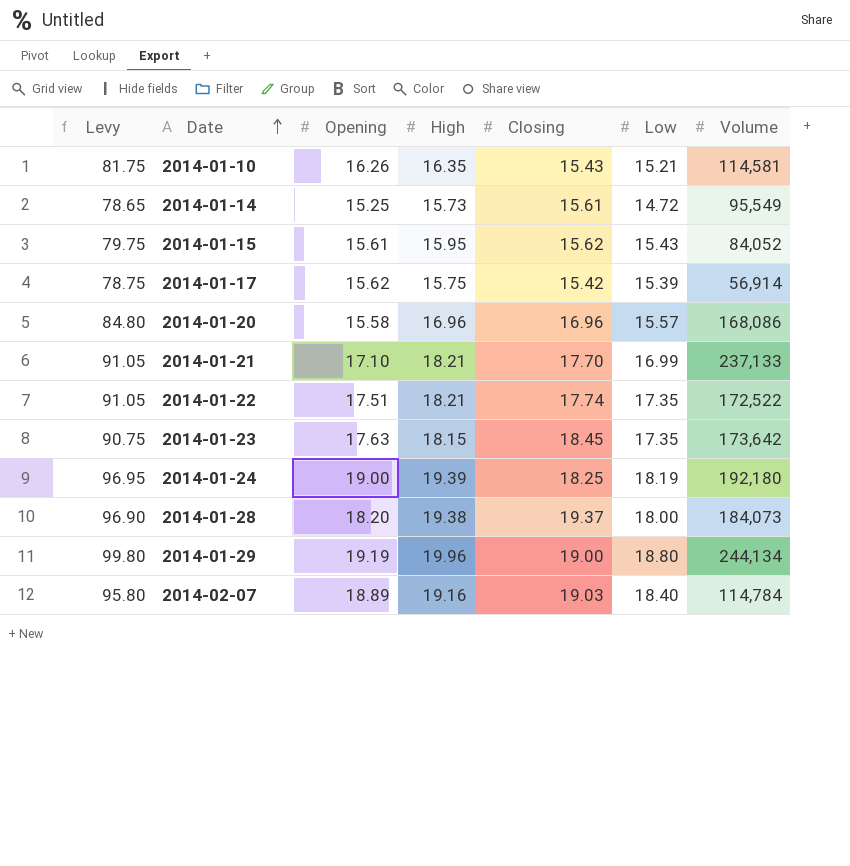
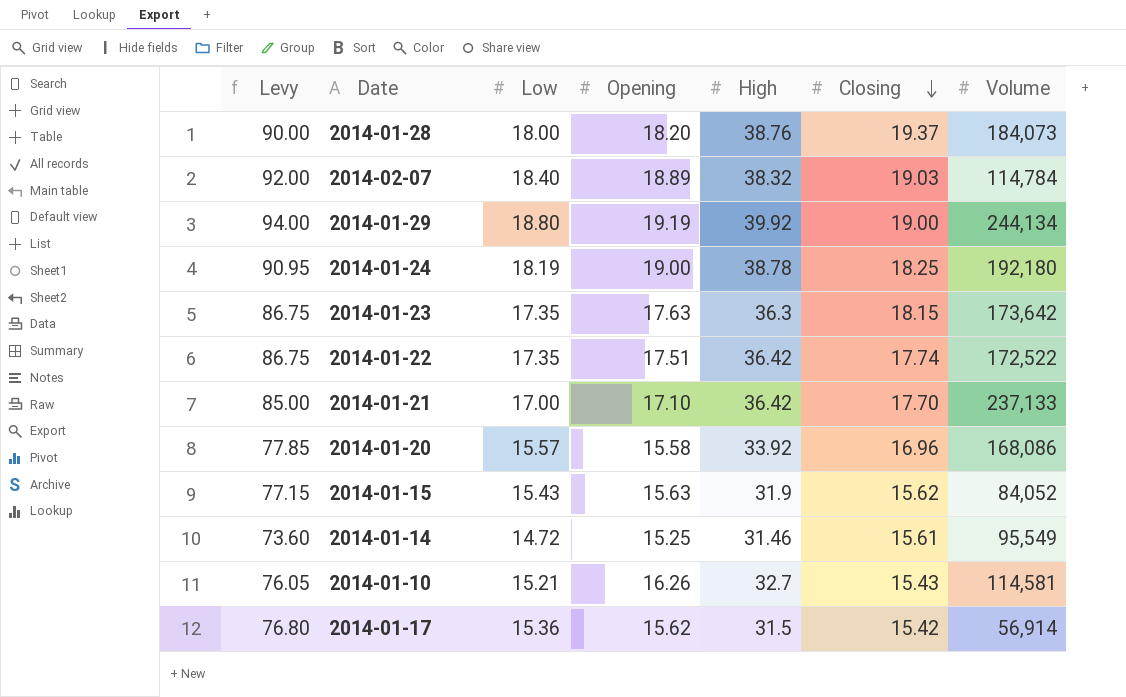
row order: Date ascending -> Closing descending
column Levy | formula: [High] * 5 -> [Low] * 5
column Low | position: 6 -> 3
2014-01-28 | High: 19.38 -> 38.76
2014-02-07 | High: 19.16 -> 38.32
2014-01-29 | High: 19.96 -> 39.92
2014-01-24 | High: 19.39 -> 38.78
2014-01-23 | High: 18.15 -> 36.3
2014-01-23 | Closing: 18.45 -> 18.15
2014-01-22 | High: 18.21 -> 36.42
2014-01-21 | Low: 16.99 -> 17.00
2014-01-21 | High: 18.21 -> 36.42
2014-01-20 | High: 16.96 -> 33.92
2014-01-15 | Opening: 15.61 -> 15.63
2014-01-15 | High: 15.95 -> 31.9
2014-01-14 | High: 15.73 -> 31.46
2014-01-10 | High: 16.35 -> 32.7
2014-01-17 | Low: 15.39 -> 15.36
2014-01-17 | High: 15.75 -> 31.5

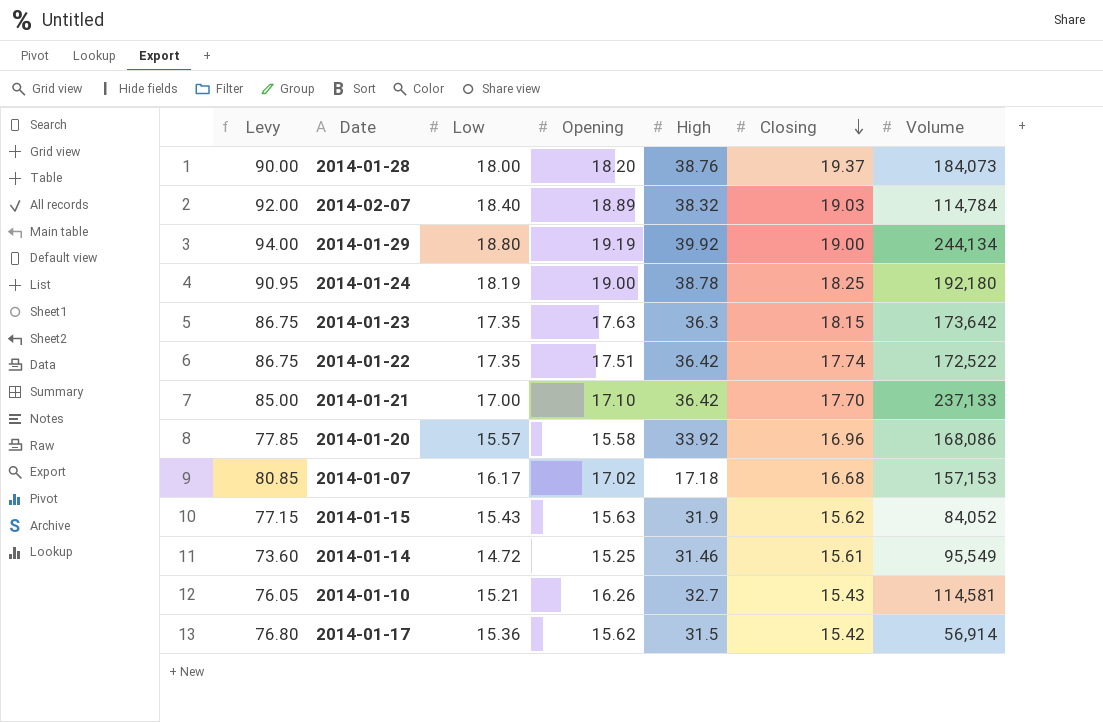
row 2014-01-07: none -> 80.85 | 16.17 | 17.02 | 17.18 | 16.68 | 157,153

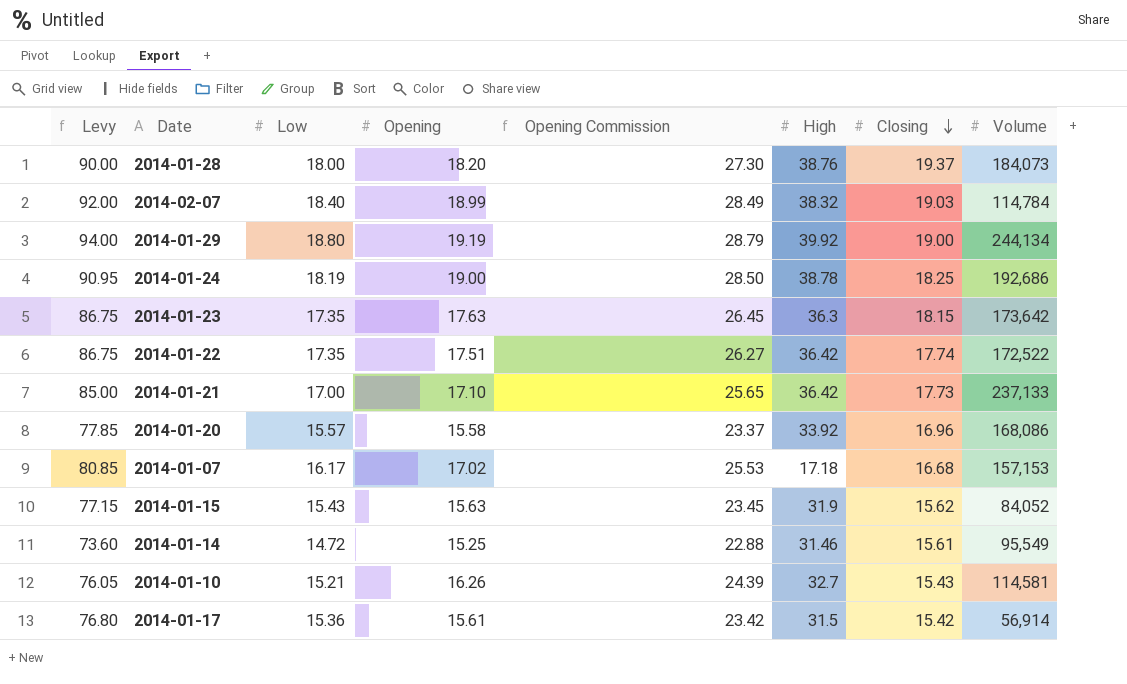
column Opening Commission | formula: none -> [Opening] * 1.5
2014-02-07 | Opening: 18.89 -> 18.99
2014-01-24 | Volume: 192,180 -> 192,686
2014-01-21 | Closing: 17.70 -> 17.73
2014-01-17 | Opening: 15.62 -> 15.61

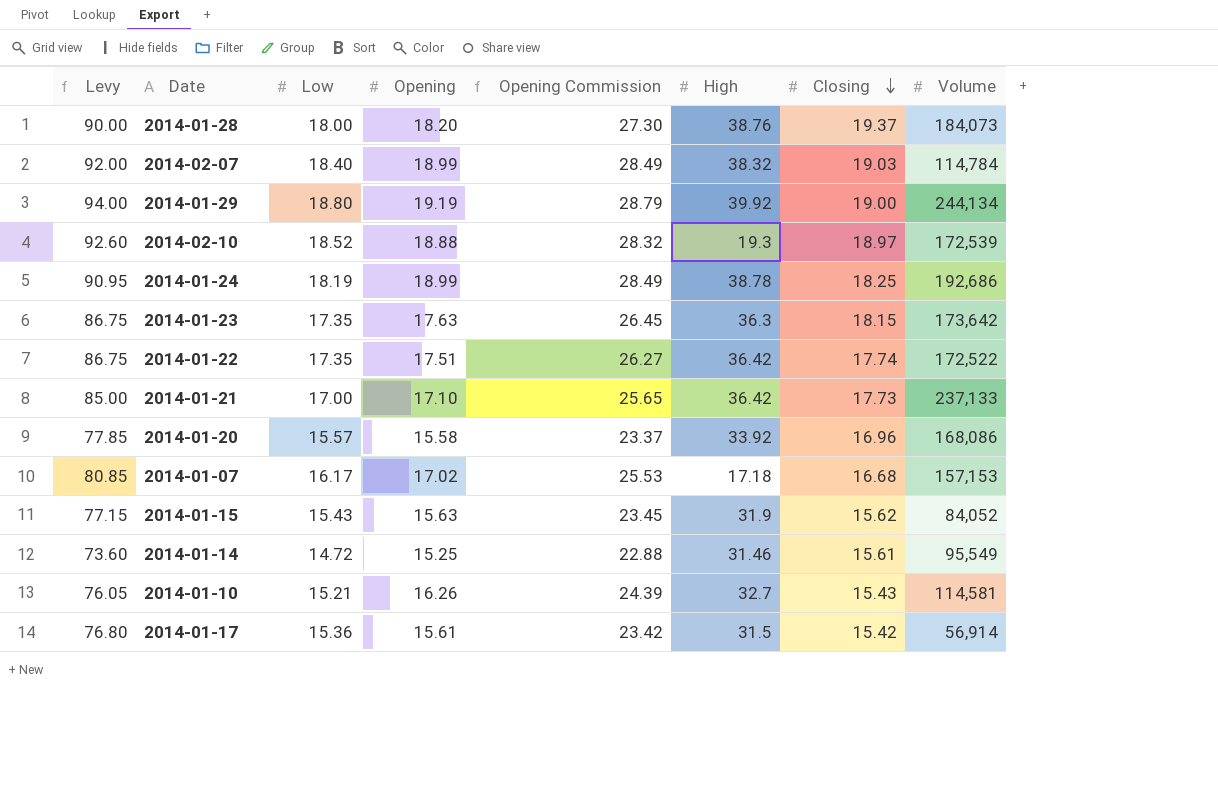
row 2014-02-10: none -> 92.60 | 18.52 | 18.88 | 28.32 | 19.3 | 18.97 | 172,539
2014-01-24 | Opening: 19.00 -> 18.99
2014-01-24 | Opening Commission: 28.50 -> 28.49

